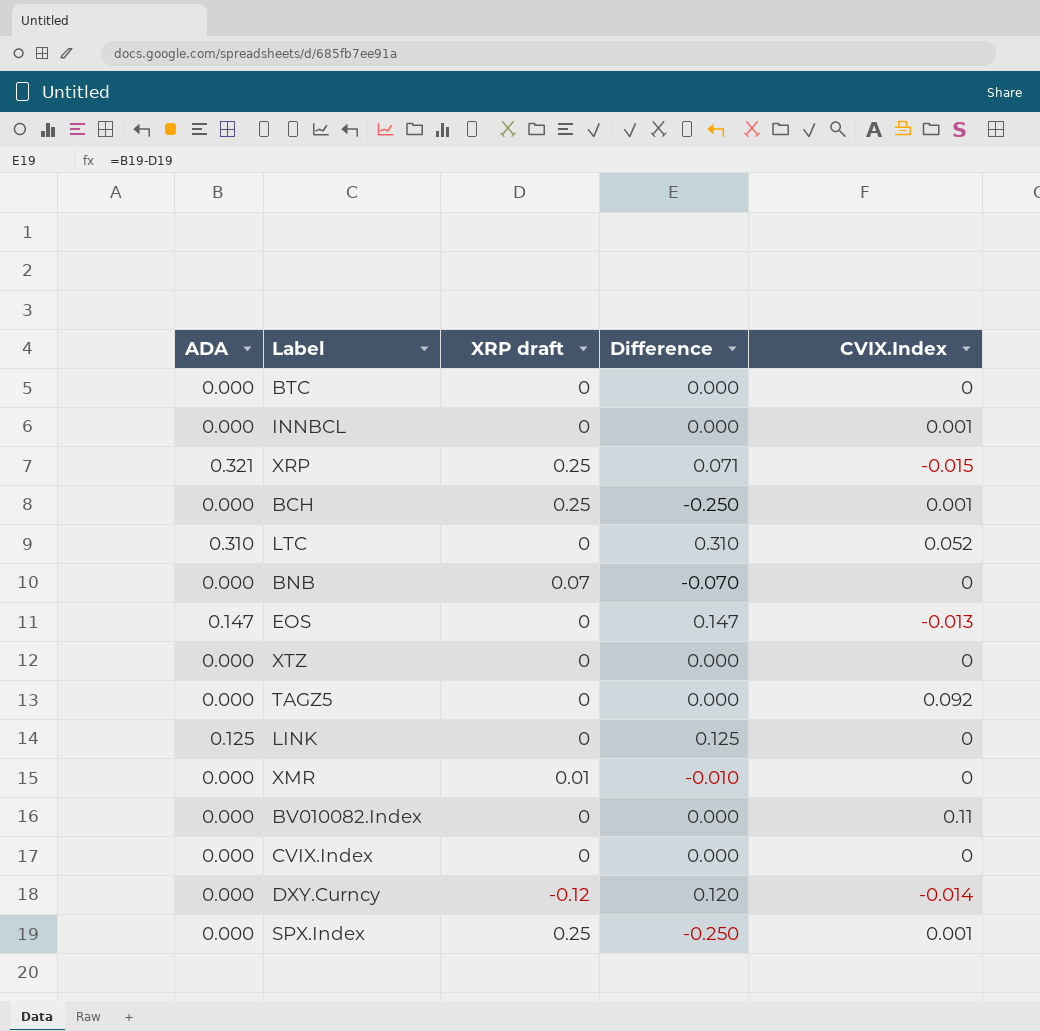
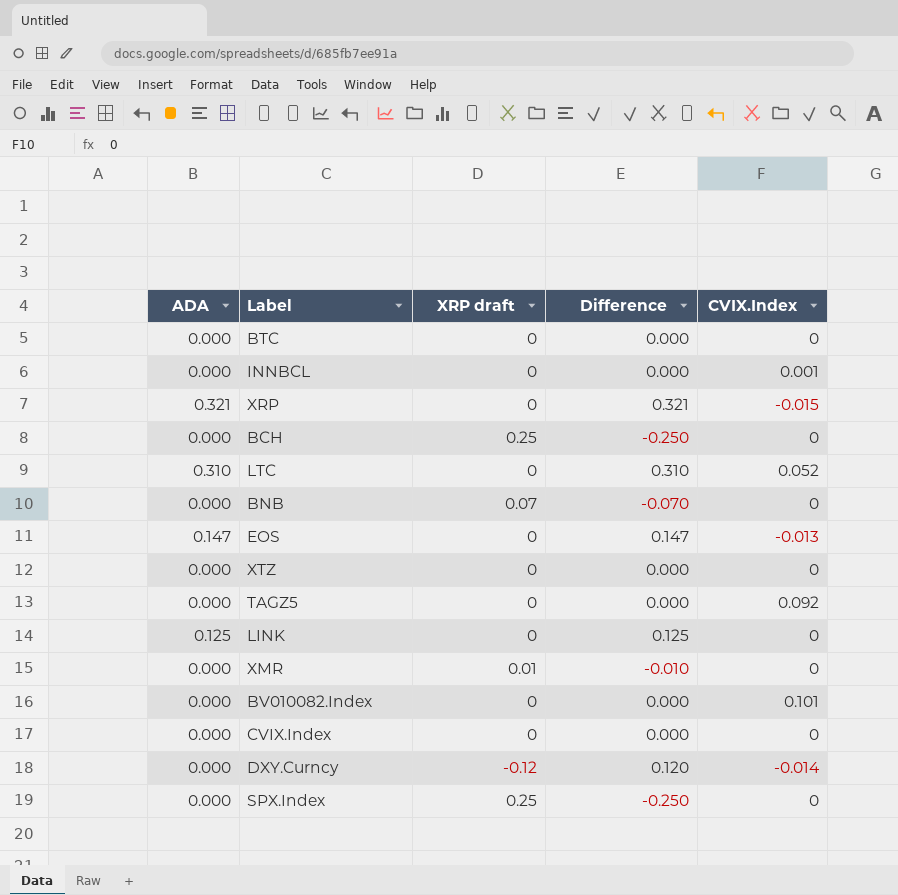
XRP | XRP draft: 0.25 -> 0
XRP | Difference: 0.071 -> 0.321
BCH | CVIX.Index: 0.001 -> 0
BV010082.Index | CVIX.Index: 0.11 -> 0.101
SPX.Index | CVIX.Index: 0.001 -> 0

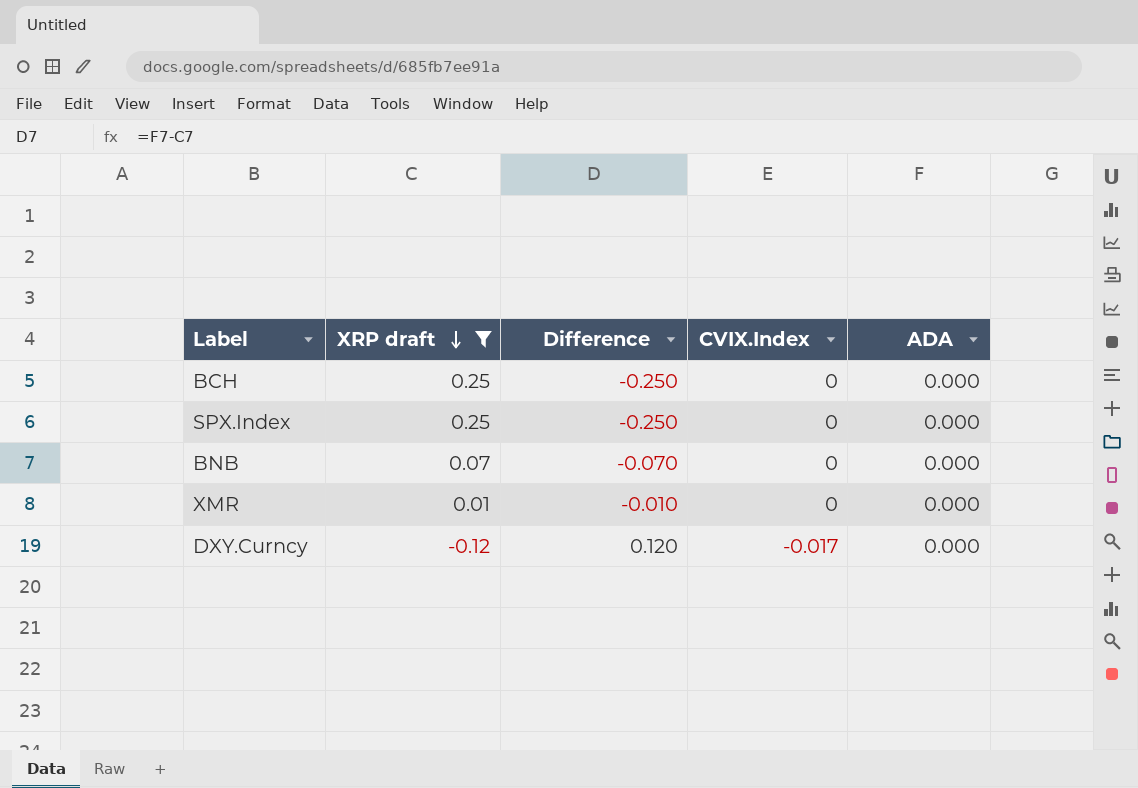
filter: none -> XRP draft != 0
row order: none -> XRP draft descending
column ADA | position: 1 -> 5
DXY.Curncy | CVIX.Index: -0.014 -> -0.017

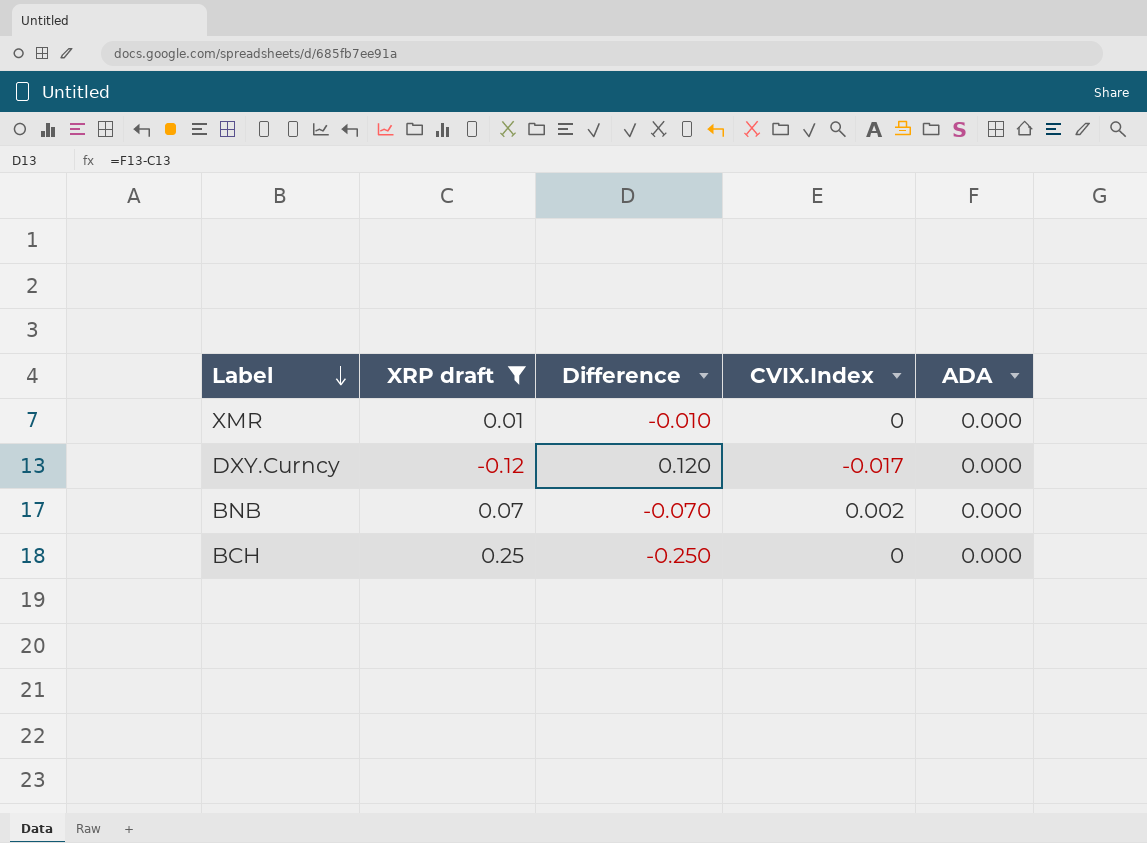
row order: XRP draft descending -> Label descending
row SPX.Index: 0.25 | -0.250 | 0 | 0.000 -> none
BNB | CVIX.Index: 0 -> 0.002

